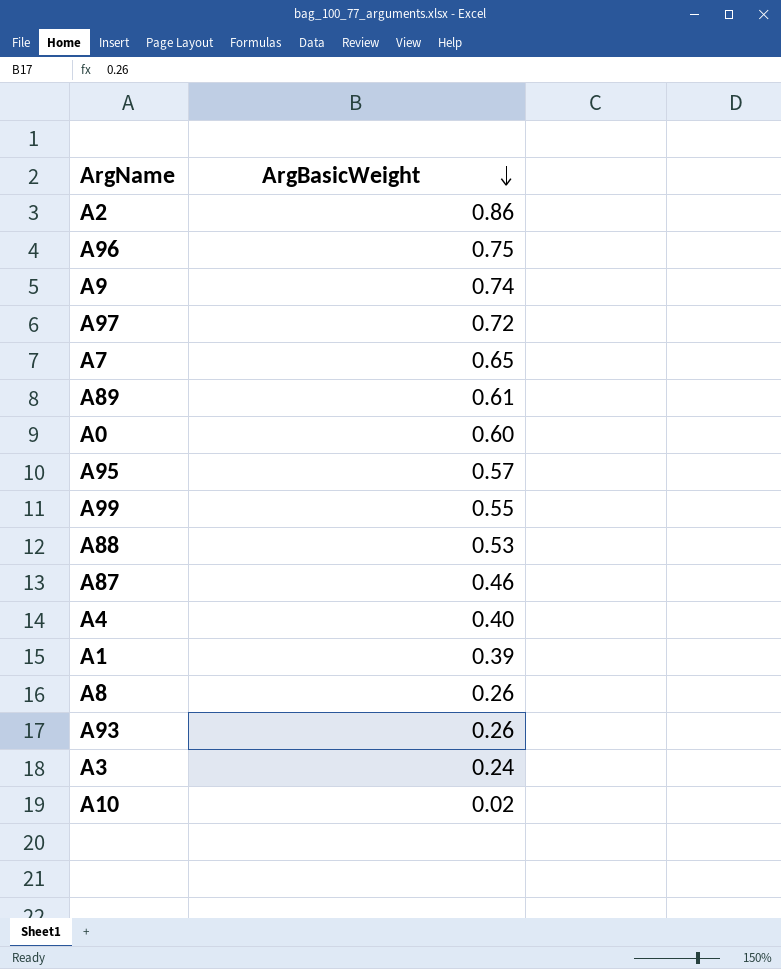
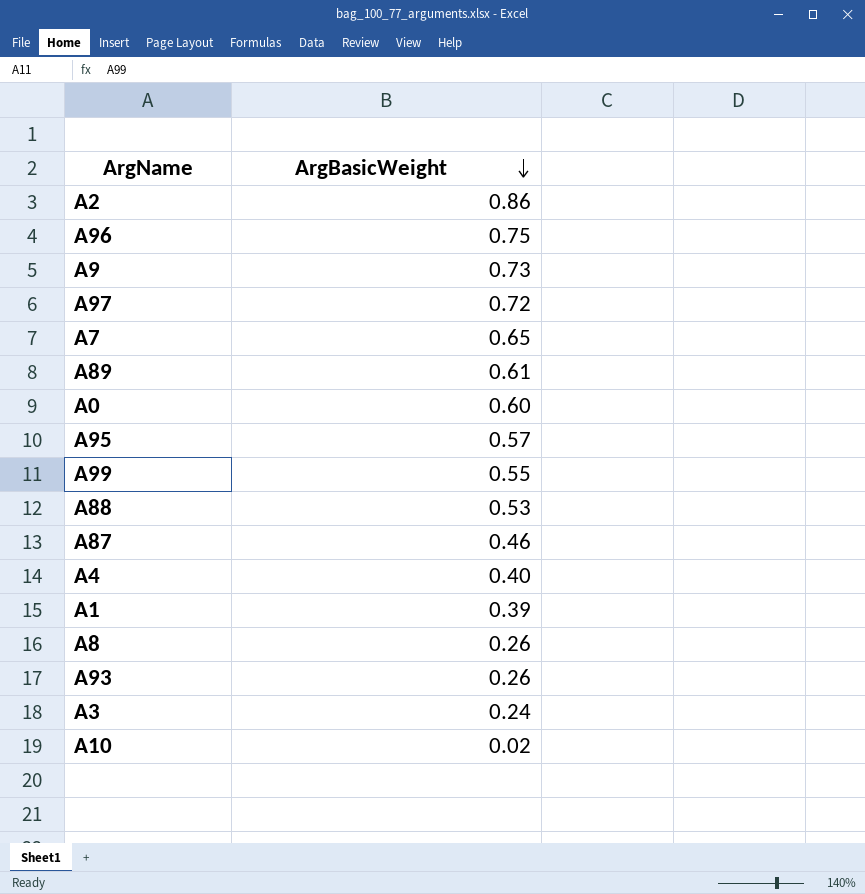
A9 | ArgBasicWeight: 0.74 -> 0.73

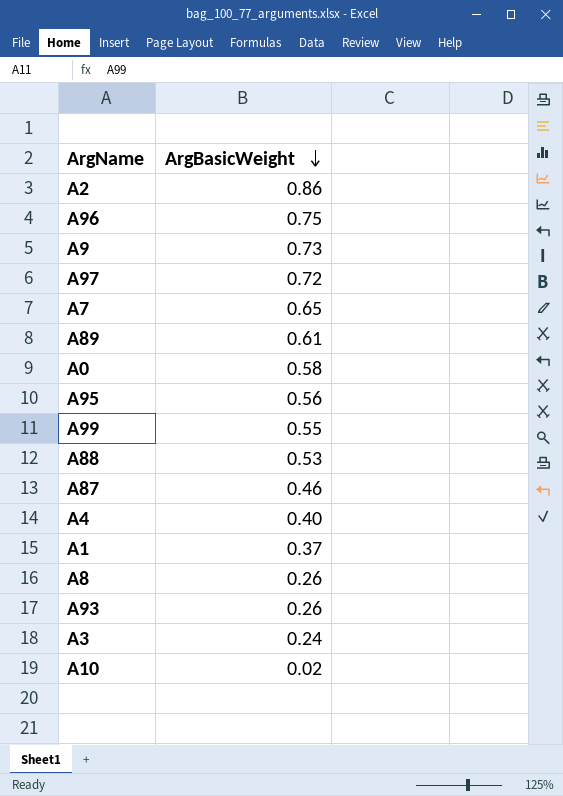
A0 | ArgBasicWeight: 0.60 -> 0.58
A95 | ArgBasicWeight: 0.57 -> 0.56
A1 | ArgBasicWeight: 0.39 -> 0.37

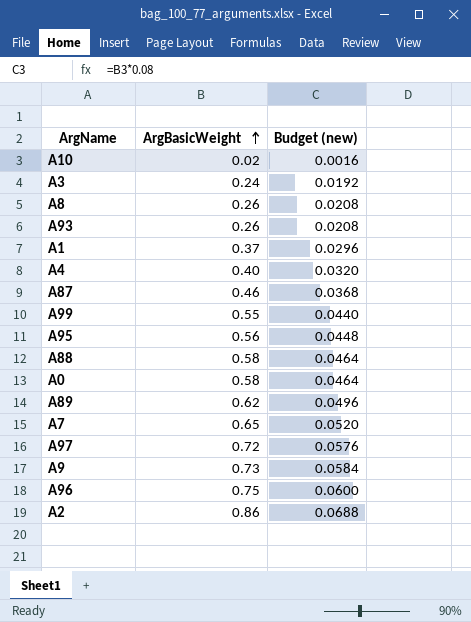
row order: ArgBasicWeight descending -> ArgBasicWeight ascending
column Budget (new) | formula: none -> [ArgBasicWeight] * 0.08
A88 | ArgBasicWeight: 0.53 -> 0.58
A89 | ArgBasicWeight: 0.61 -> 0.62

